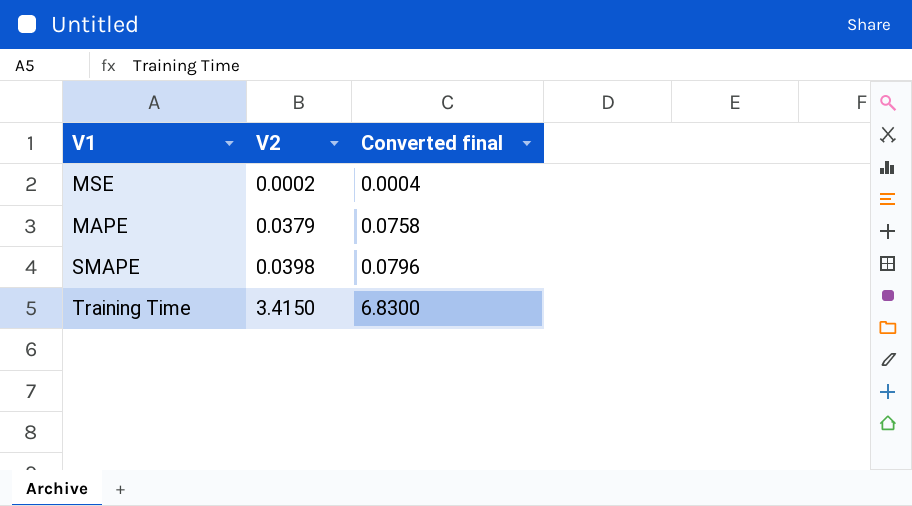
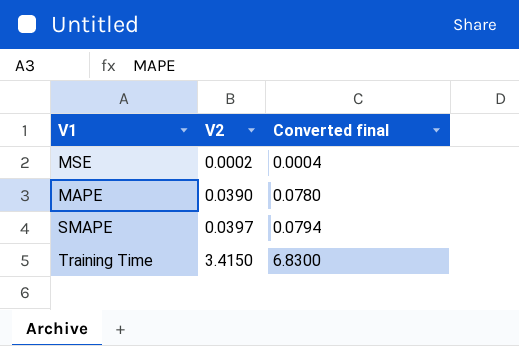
MAPE | V2: 0.0379 -> 0.0390
MAPE | Converted final: 0.0758 -> 0.0780
SMAPE | V2: 0.0398 -> 0.0397
SMAPE | Converted final: 0.0796 -> 0.0794

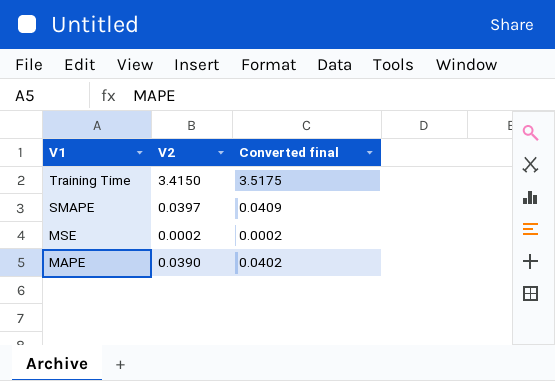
row order: V2 ascending -> V1 descending
column Converted final | formula: [V2] * 2 -> [V2] * 1.03

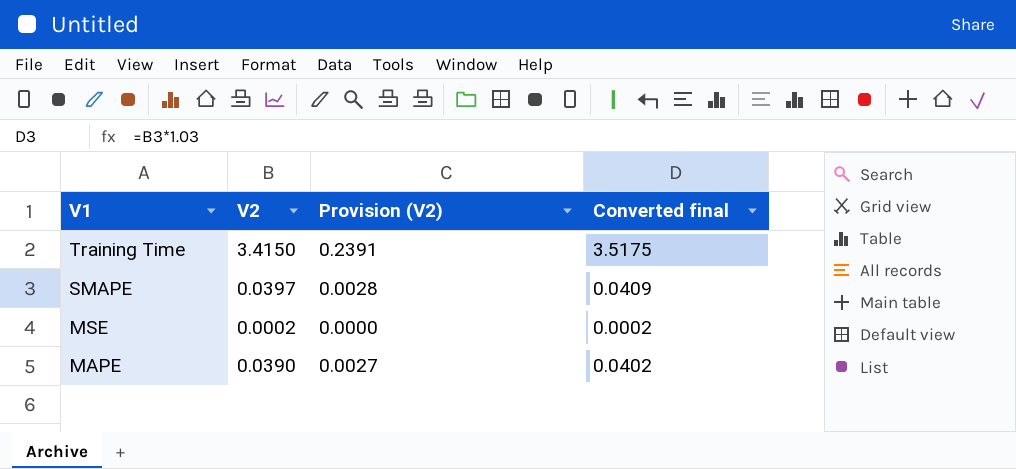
column Provision (V2) | formula: none -> [V2] * 0.07

